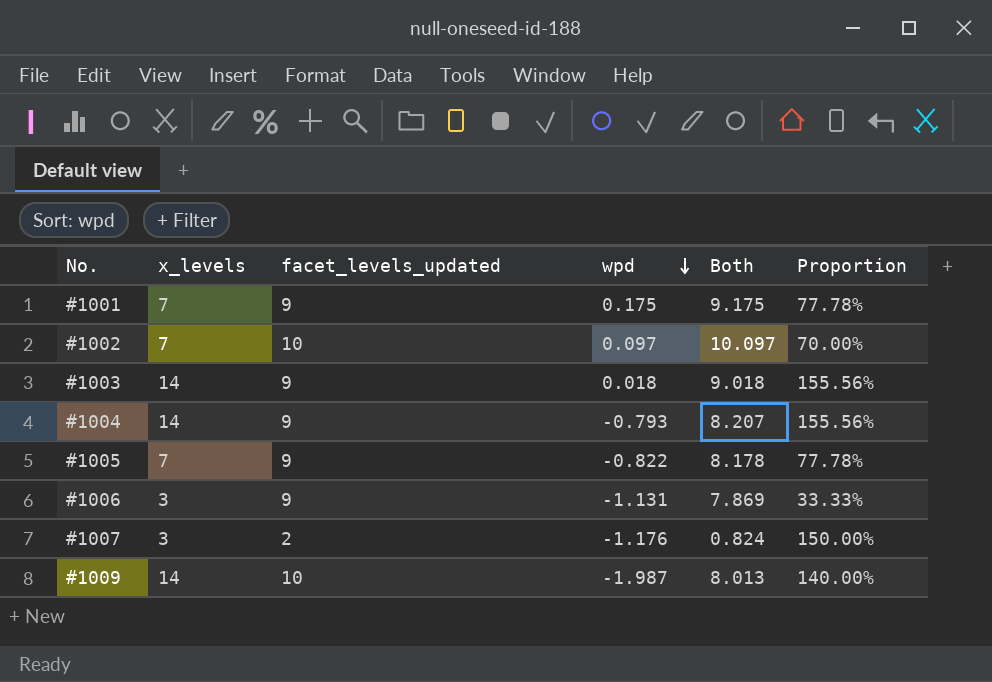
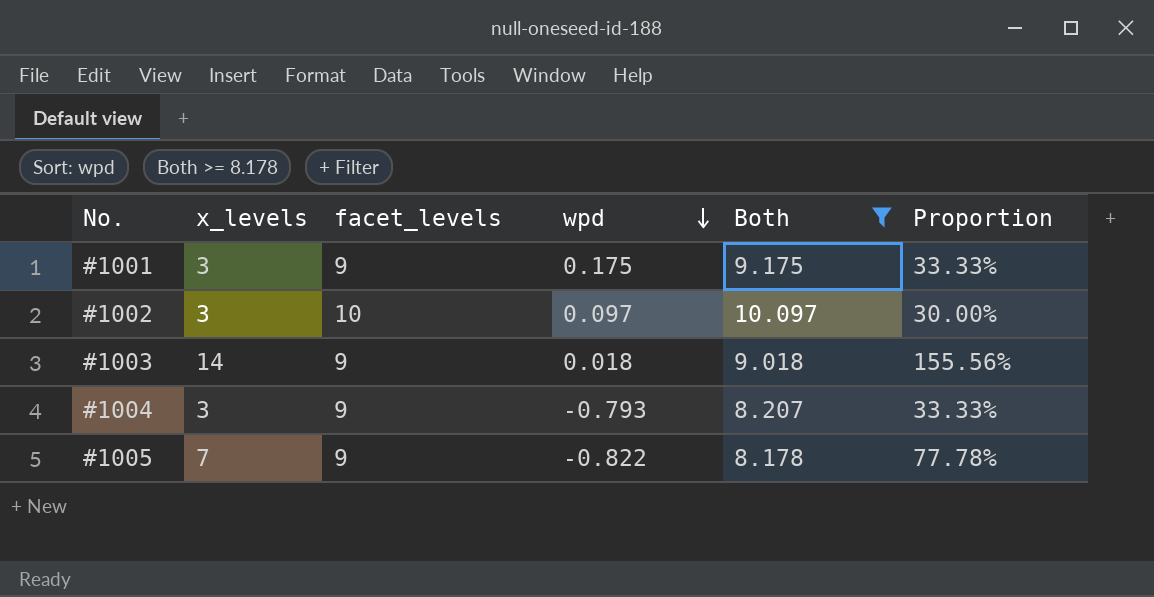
filter: none -> Both >= 8.178
column name: facet_levels_updated -> facet_levels
#1001 | x_levels: 7 -> 3
#1001 | Proportion: 77.78% -> 33.33%
#1002 | x_levels: 7 -> 3
#1002 | Proportion: 70.00% -> 30.00%
#1004 | x_levels: 14 -> 3
#1004 | Proportion: 155.56% -> 33.33%

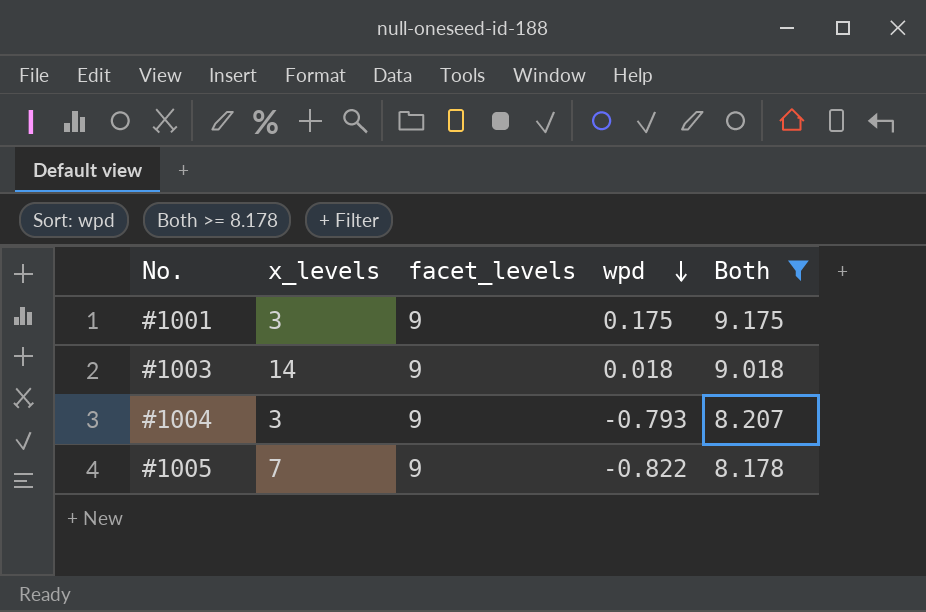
column Proportion | formula: [x_levels] / [facet_levels] -> none
row #1002: 3 | 10 | 0.097 | 10.097 | 30.00% -> none

